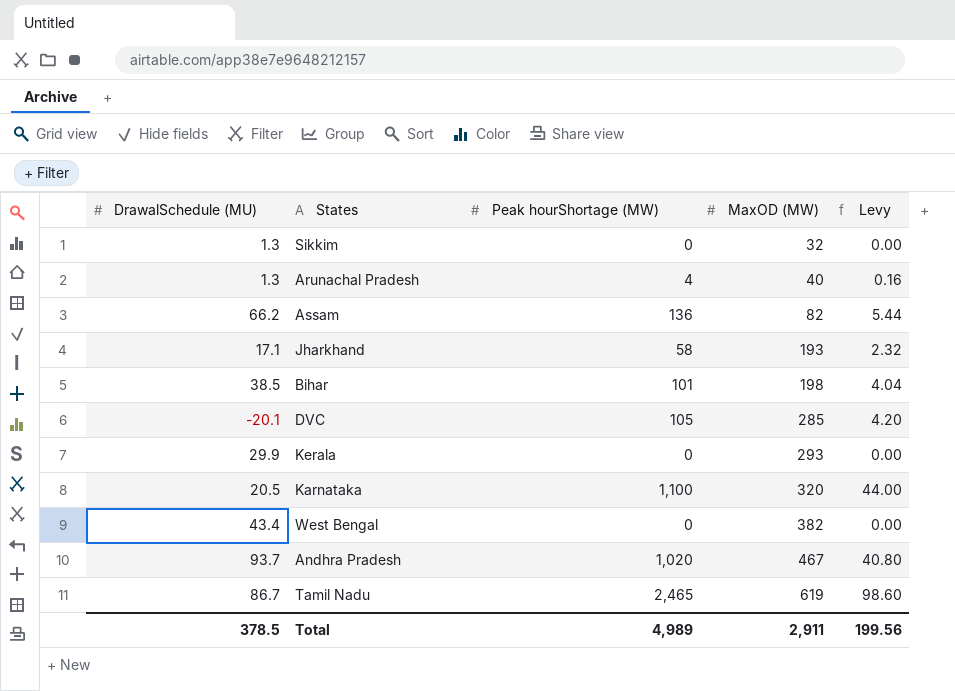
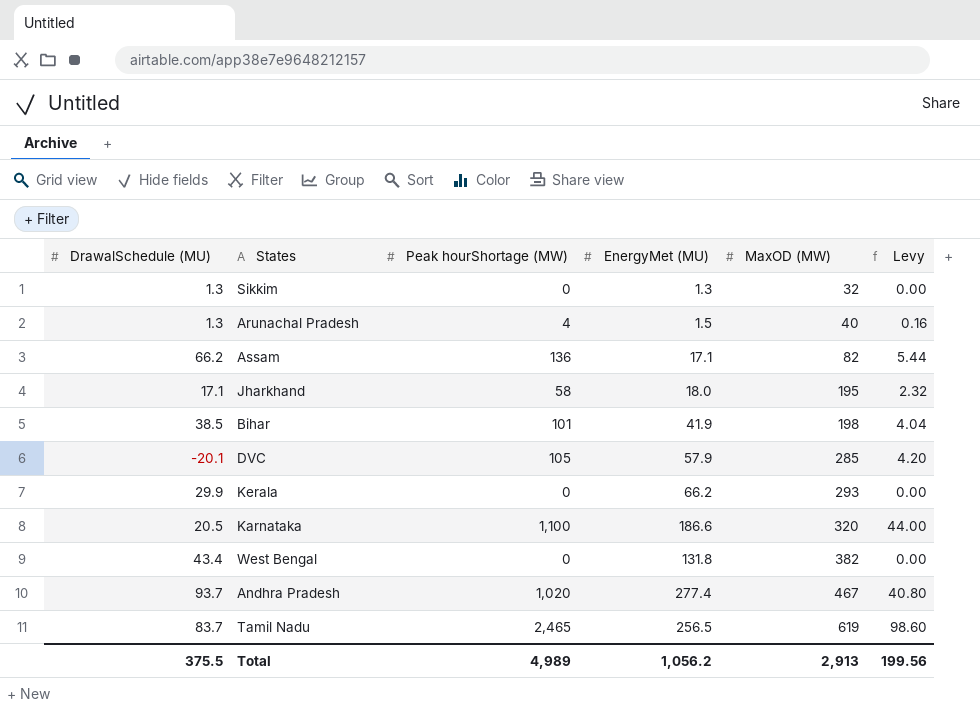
column EnergyMet (MU) | position: none -> 4
Jharkhand | MaxOD (MW): 193 -> 195
Tamil Nadu | DrawalSchedule (MU): 86.7 -> 83.7
Total | DrawalSchedule (MU): 378.5 -> 375.5
Total | MaxOD (MW): 2,911 -> 2,913

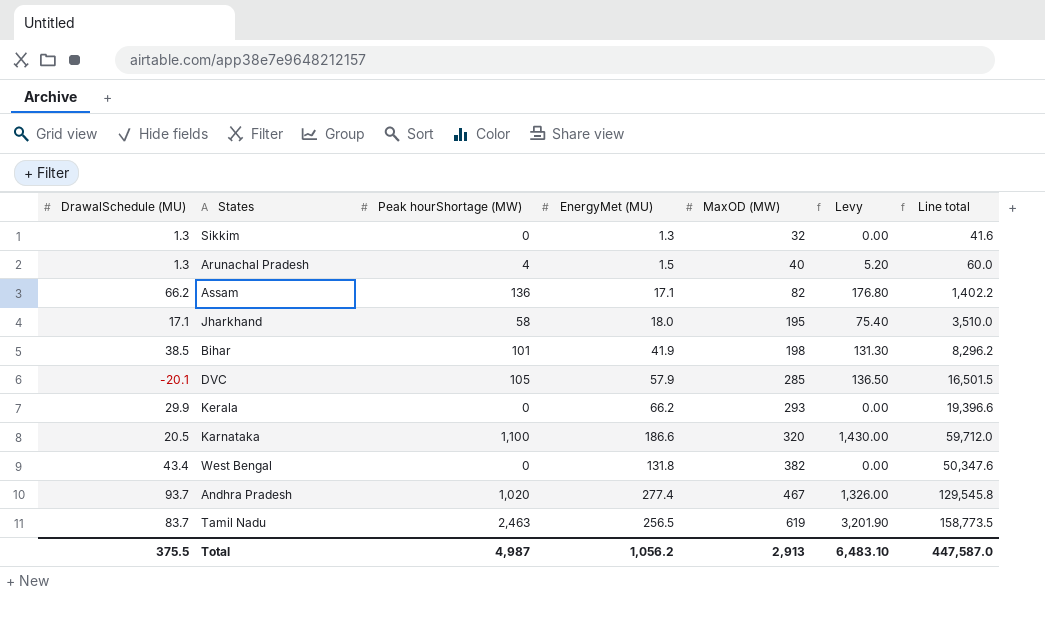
column Levy | formula: [Peak hourShortage (MW)] * 0.04 -> [Peak hourShortage (MW)] * 1.3
column Line total | formula: none -> [EnergyMet (MU)] * [MaxOD (MW)]
Tamil Nadu | Peak hourShortage (MW): 2,465 -> 2,463
Total | Peak hourShortage (MW): 4,989 -> 4,987
Total | Levy: 199.56 -> 6,483.10

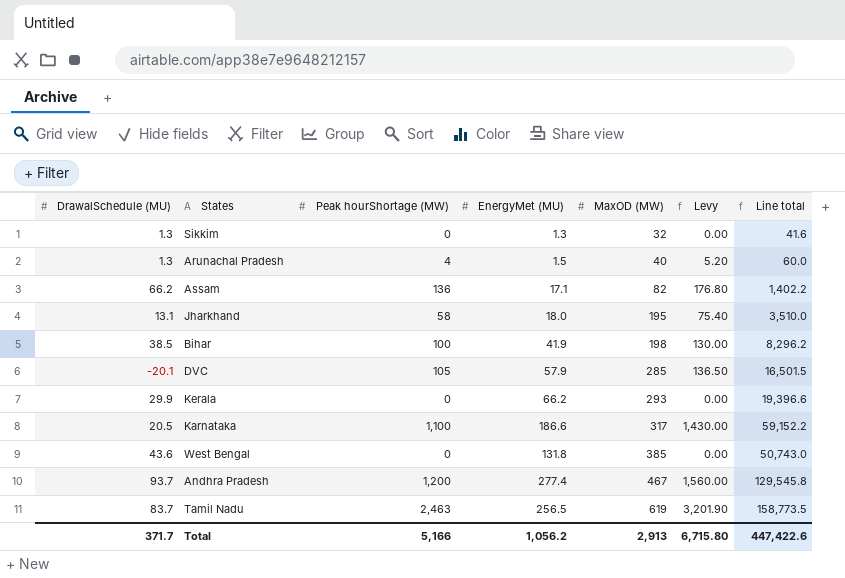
Jharkhand | DrawalSchedule (MU): 17.1 -> 13.1
Bihar | Peak hourShortage (MW): 101 -> 100
Bihar | Levy: 131.30 -> 130.00
Karnataka | MaxOD (MW): 320 -> 317
Karnataka | Line total: 59,712.0 -> 59,152.2
West Bengal | DrawalSchedule (MU): 43.4 -> 43.6
West Bengal | MaxOD (MW): 382 -> 385
West Bengal | Line total: 50,347.6 -> 50,743.0
Andhra Pradesh | Peak hourShortage (MW): 1,020 -> 1,200
Andhra Pradesh | Levy: 1,326.00 -> 1,560.00
Total | DrawalSchedule (MU): 375.5 -> 371.7
Total | Peak hourShortage (MW): 4,987 -> 5,166
Total | Levy: 6,483.10 -> 6,715.80
Total | Line total: 447,587.0 -> 447,422.6

